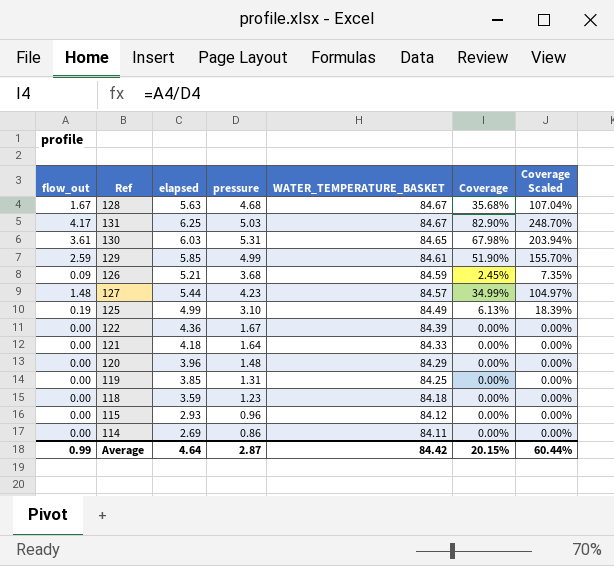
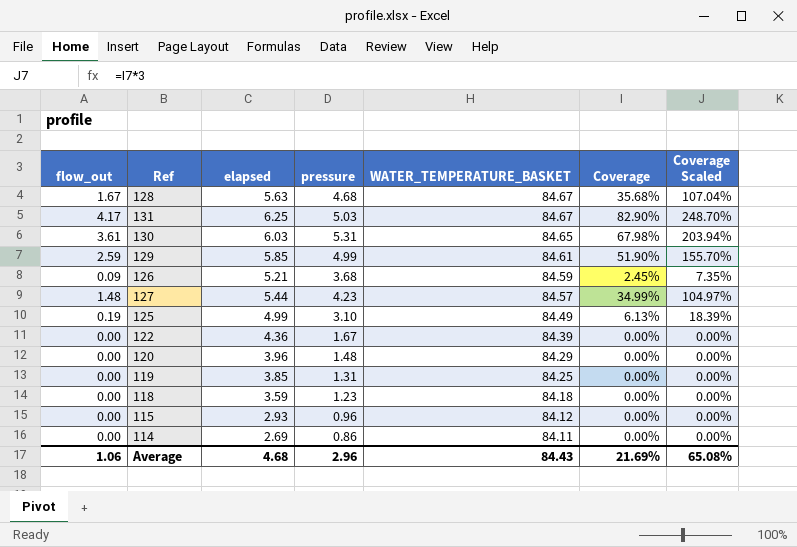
row 121: 0.00 | 4.18 | 1.64 | 84.33 | 0.00% | 0.00% -> none
Average | flow_out: 0.99 -> 1.06
Average | elapsed: 4.64 -> 4.68
Average | pressure: 2.87 -> 2.96
Average | WATER_TEMPERATURE_BASKET: 84.42 -> 84.43
Average | Coverage: 20.15% -> 21.69%
Average | Coverage Scaled: 60.44% -> 65.08%

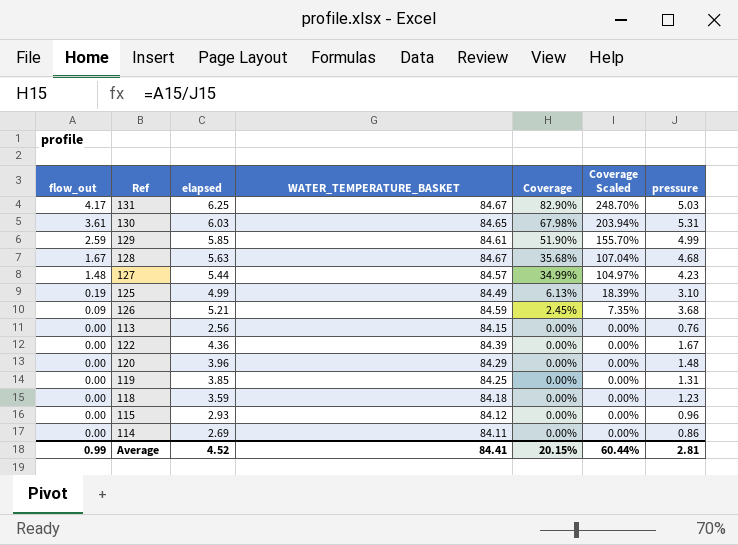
row order: WATER_TEMPERATURE_BASKET descending -> flow_out descending
column pressure | position: 4 -> 7
row 113: none -> 0.00 | 2.56 | 84.15 | 0.00% | 0.00% | 0.76
Average | flow_out: 1.06 -> 0.99
Average | elapsed: 4.68 -> 4.52
Average | WATER_TEMPERATURE_BASKET: 84.43 -> 84.41
Average | Coverage: 21.69% -> 20.15%
Average | Coverage Scaled: 65.08% -> 60.44%
Average | pressure: 2.96 -> 2.81

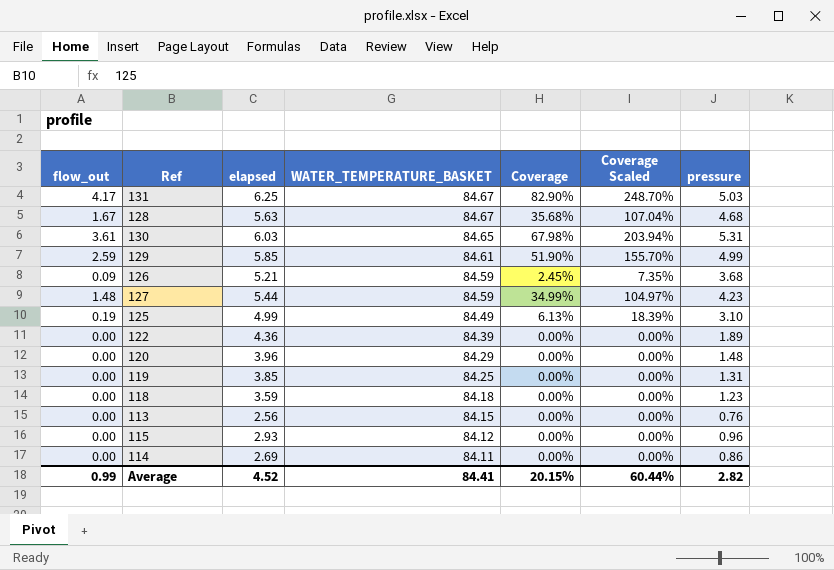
row order: flow_out descending -> WATER_TEMPERATURE_BASKET descending
127 | WATER_TEMPERATURE_BASKET: 84.57 -> 84.59
122 | pressure: 1.67 -> 1.89
Average | pressure: 2.81 -> 2.82

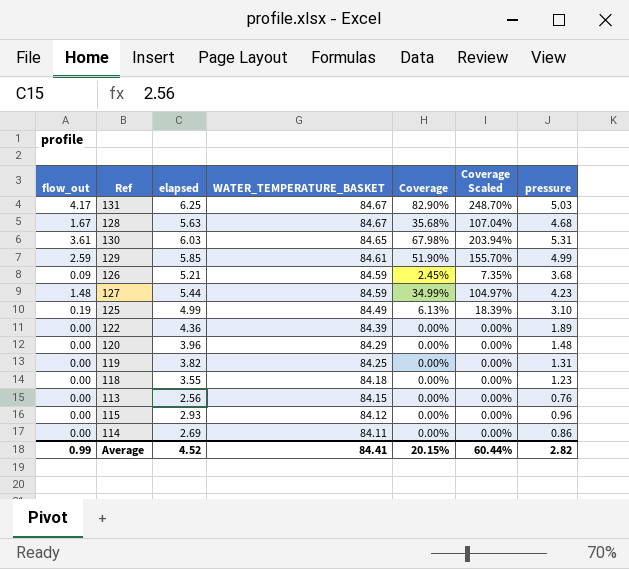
119 | elapsed: 3.85 -> 3.82
118 | elapsed: 3.59 -> 3.55

